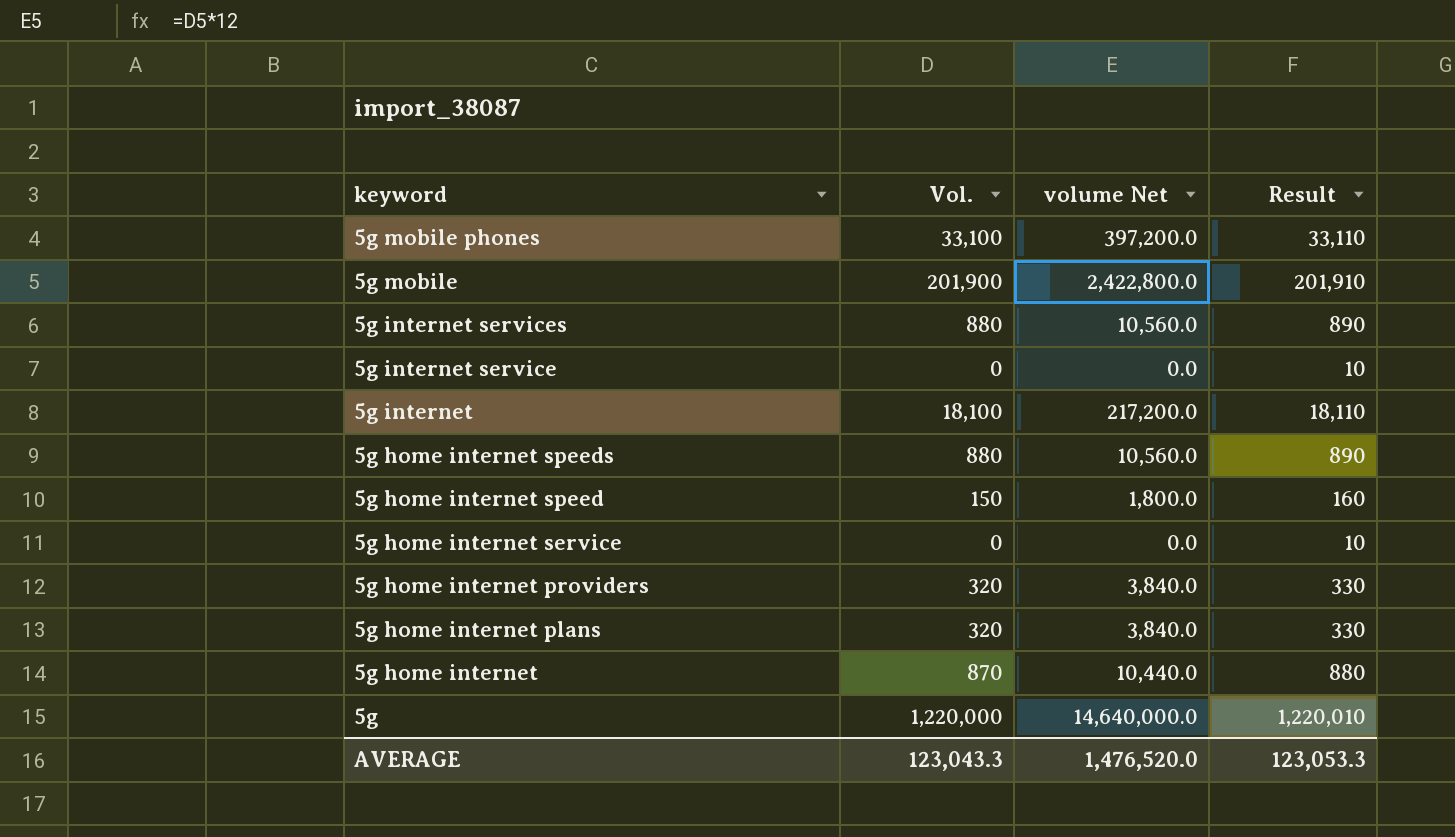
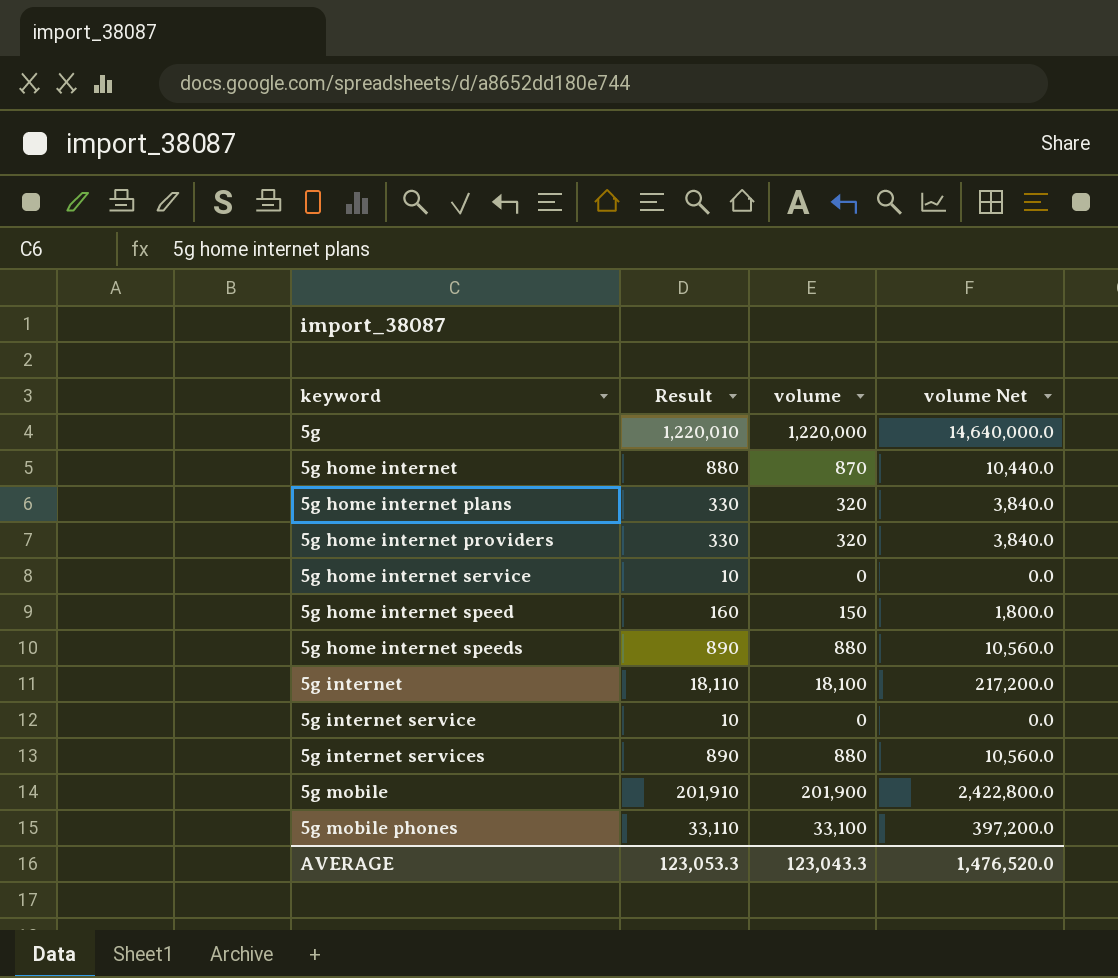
row order: keyword descending -> keyword ascending
column Result | position: 4 -> 2
column name: Vol. -> volume

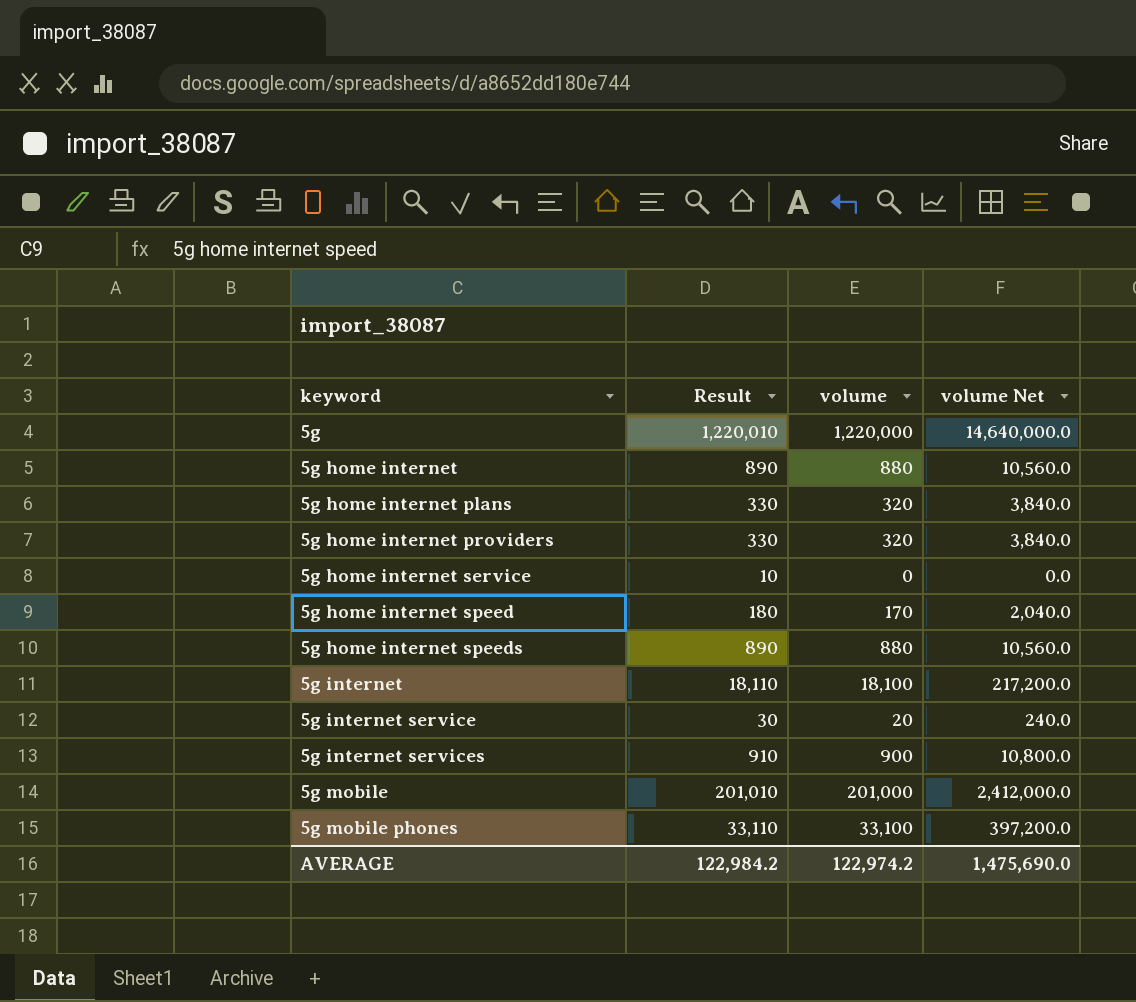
5g home internet | Result: 880 -> 890
5g home internet | volume: 870 -> 880
5g home internet | volume Net: 10,440.0 -> 10,560.0
5g home internet speed | Result: 160 -> 180
5g home internet speed | volume: 150 -> 170
5g home internet speed | volume Net: 1,800.0 -> 2,040.0
5g internet service | Result: 10 -> 30
5g internet service | volume: 0 -> 20
5g internet service | volume Net: 0.0 -> 240.0
5g internet services | Result: 890 -> 910
5g internet services | volume: 880 -> 900
5g internet services | volume Net: 10,560.0 -> 10,800.0
5g mobile | Result: 201,910 -> 201,010
5g mobile | volume: 201,900 -> 201,000
5g mobile | volume Net: 2,422,800.0 -> 2,412,000.0
AVERAGE | Result: 123,053.3 -> 122,984.2
AVERAGE | volume: 123,043.3 -> 122,974.2
AVERAGE | volume Net: 1,476,520.0 -> 1,475,690.0

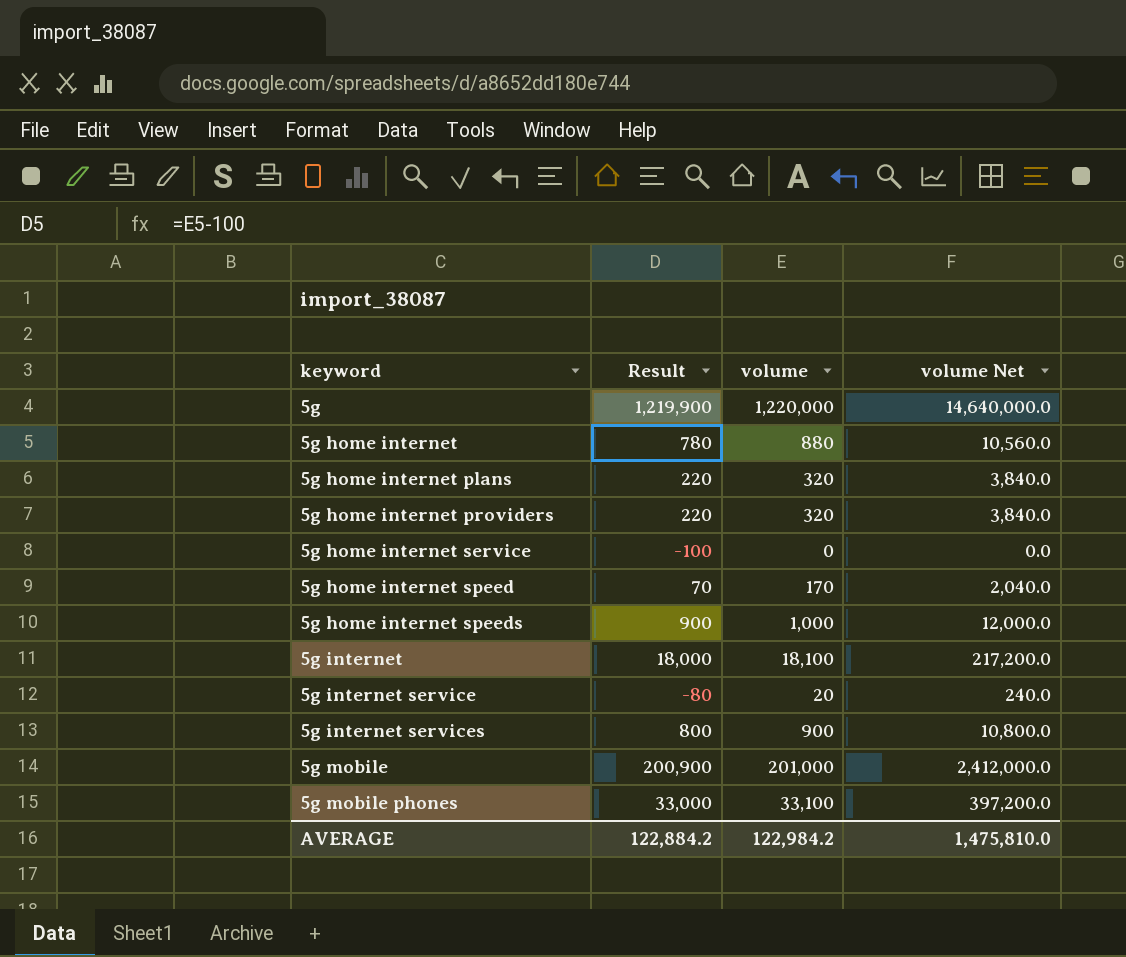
column Result | formula: [volume] + 10 -> [volume] - 100
5g home internet speeds | volume: 880 -> 1,000
5g home internet speeds | volume Net: 10,560.0 -> 12,000.0
AVERAGE | Result: 122,984.2 -> 122,884.2
AVERAGE | volume: 122,974.2 -> 122,984.2
AVERAGE | volume Net: 1,475,690.0 -> 1,475,810.0

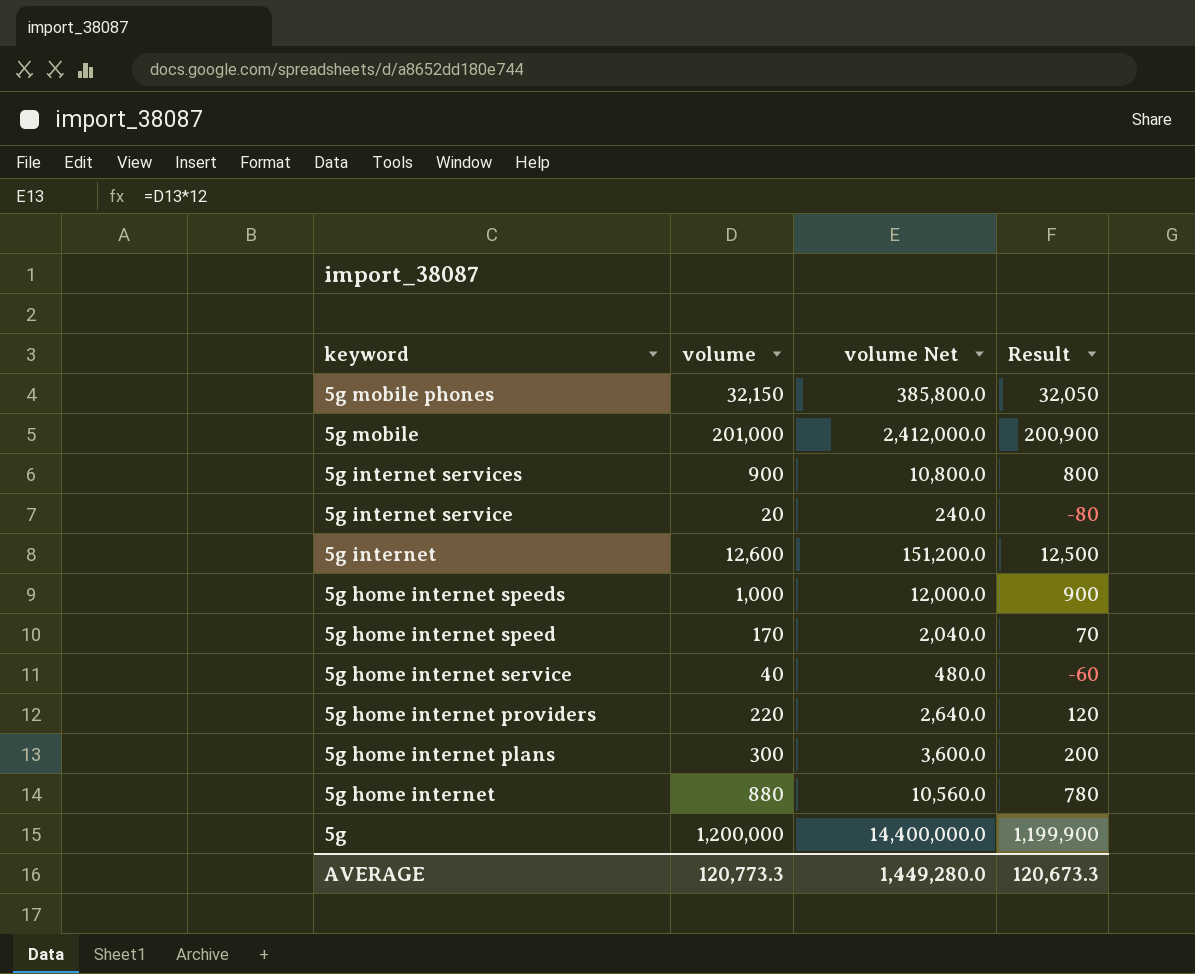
row order: keyword ascending -> keyword descending
column Result | position: 2 -> 4
5g mobile phones | volume: 33,100 -> 32,150
5g mobile phones | volume Net: 397,200.0 -> 385,800.0
5g mobile phones | Result: 33,000 -> 32,050
5g internet | volume: 18,100 -> 12,600
5g internet | volume Net: 217,200.0 -> 151,200.0
5g internet | Result: 18,000 -> 12,500
5g home internet service | volume: 0 -> 40
5g home internet service | volume Net: 0.0 -> 480.0
5g home internet service | Result: -100 -> -60
5g home internet providers | volume: 320 -> 220
5g home internet providers | volume Net: 3,840.0 -> 2,640.0
5g home internet providers | Result: 220 -> 120
5g home internet plans | volume: 320 -> 300
5g home internet plans | volume Net: 3,840.0 -> 3,600.0
5g home internet plans | Result: 220 -> 200
5g | volume: 1,220,000 -> 1,200,000
5g | volume Net: 14,640,000.0 -> 14,400,000.0
5g | Result: 1,219,900 -> 1,199,900
AVERAGE | volume: 122,984.2 -> 120,773.3
AVERAGE | volume Net: 1,475,810.0 -> 1,449,280.0
AVERAGE | Result: 122,884.2 -> 120,673.3

